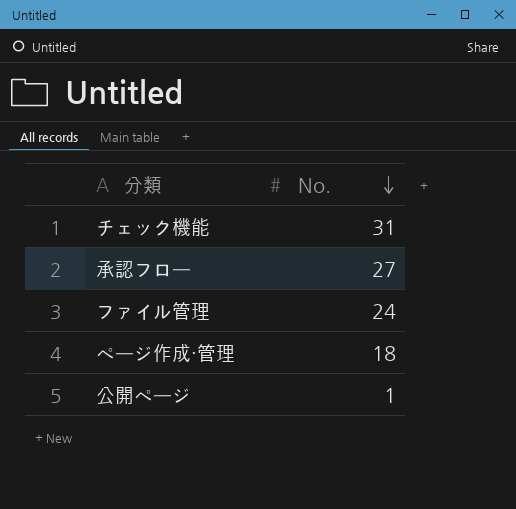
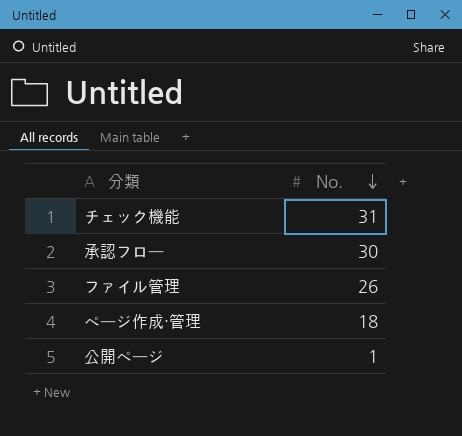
承認フロー | No.: 27 -> 30
ファイル管理 | No.: 24 -> 26

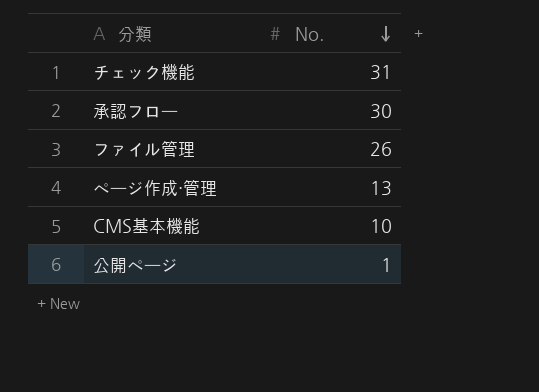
ページ作成・管理 | No.: 18 -> 13
row CMS基本機能: none -> 10

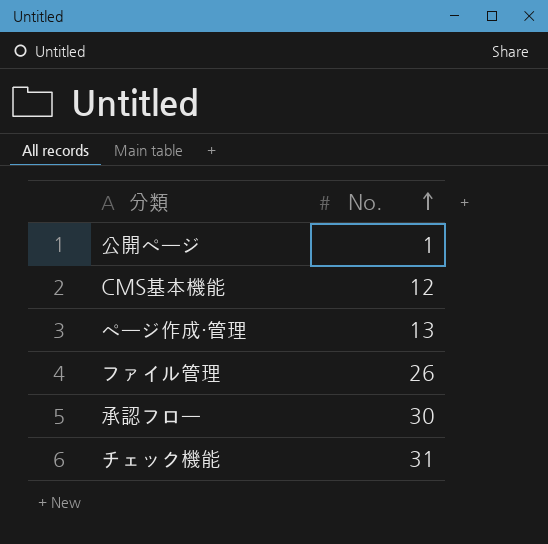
row order: No. descending -> No. ascending
CMS基本機能 | No.: 10 -> 12

